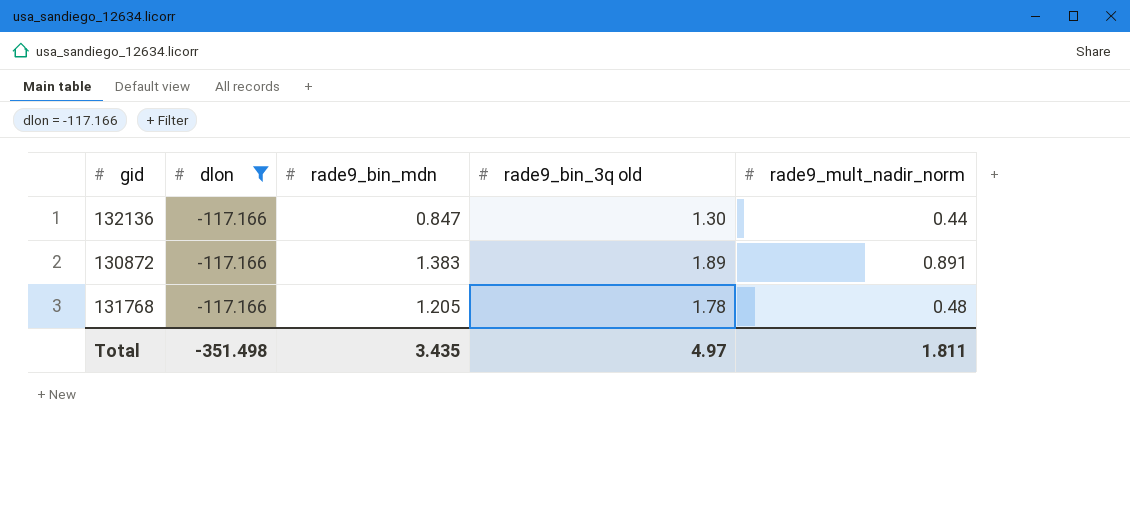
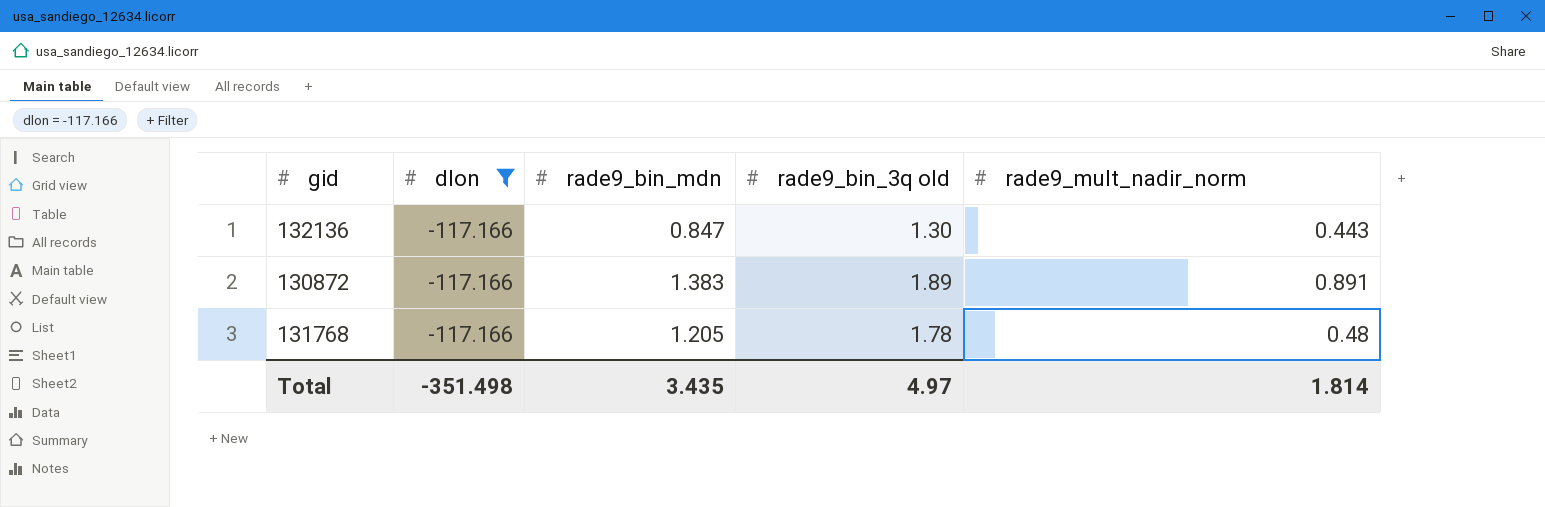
132136 | rade9_mult_nadir_norm: 0.44 -> 0.443
Total | rade9_mult_nadir_norm: 1.811 -> 1.814

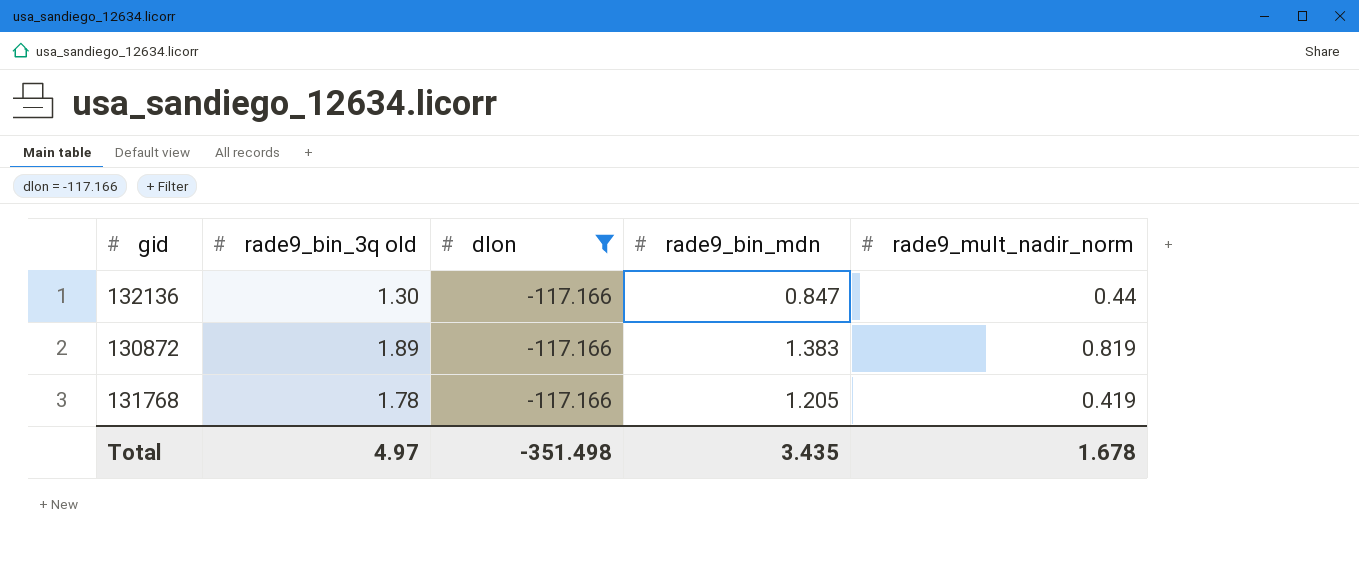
column rade9_bin_3q old | position: 4 -> 2
132136 | rade9_mult_nadir_norm: 0.443 -> 0.44
130872 | rade9_mult_nadir_norm: 0.891 -> 0.819
131768 | rade9_mult_nadir_norm: 0.48 -> 0.419
Total | rade9_mult_nadir_norm: 1.814 -> 1.678

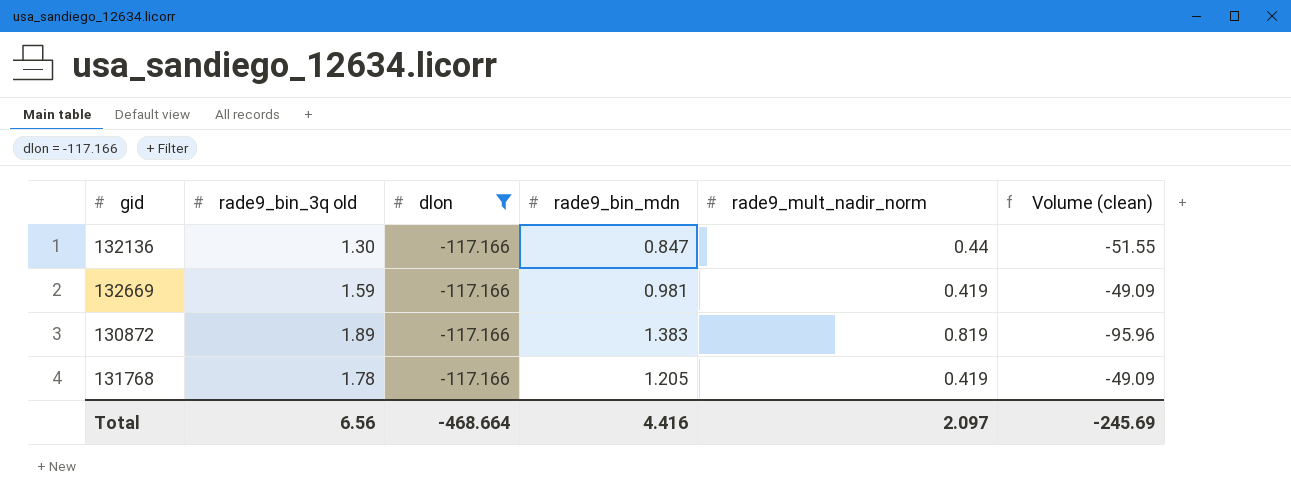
column Volume (clean) | formula: none -> [dlon] * [rade9_mult_nadir_norm]
row 132669: none -> 1.59 | -117.166 | 0.981 | 0.419 | -49.09
Total | rade9_bin_3q old: 4.97 -> 6.56
Total | dlon: -351.498 -> -468.664
Total | rade9_bin_mdn: 3.435 -> 4.416
Total | rade9_mult_nadir_norm: 1.678 -> 2.097

